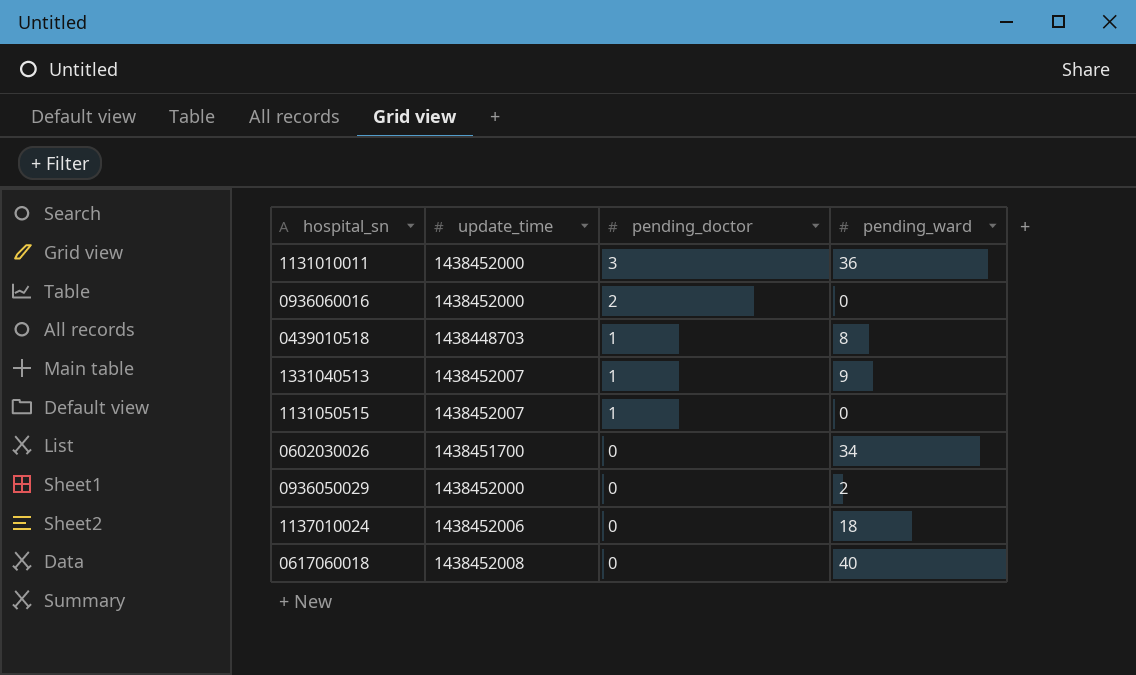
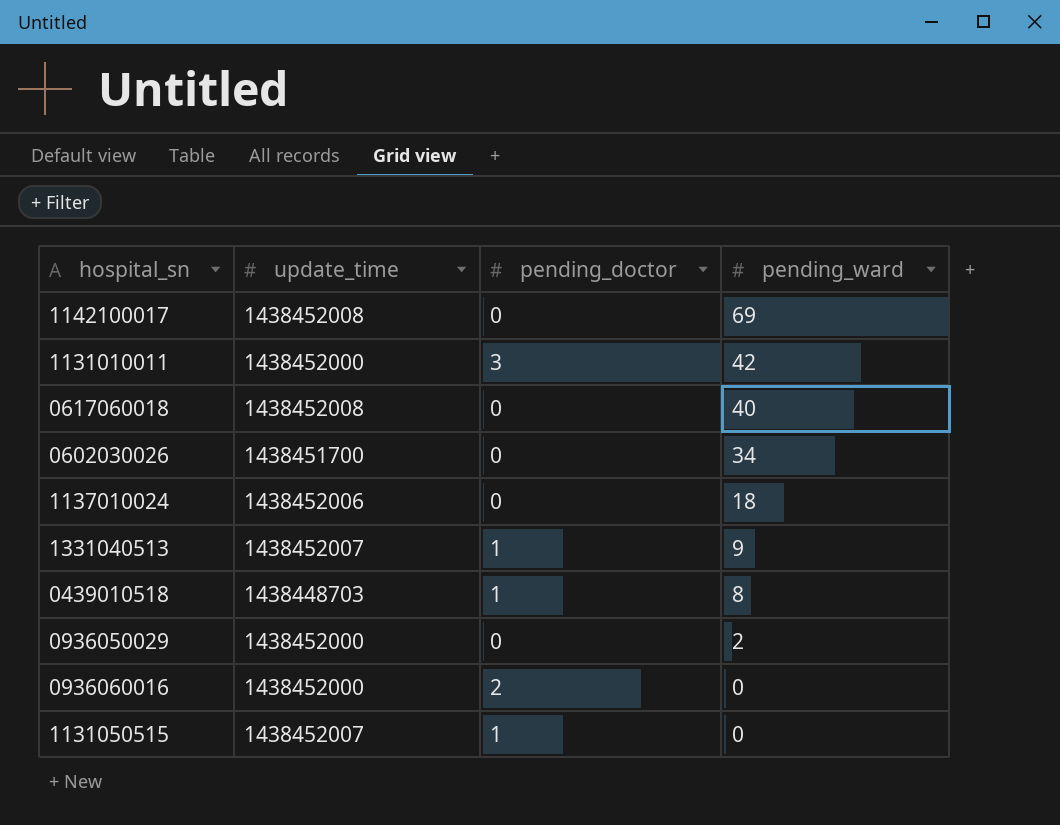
row order: pending_doctor descending -> pending_ward descending
row 1142100017: none -> 1438452008 | 0 | 69
1131010011 | pending_ward: 36 -> 42

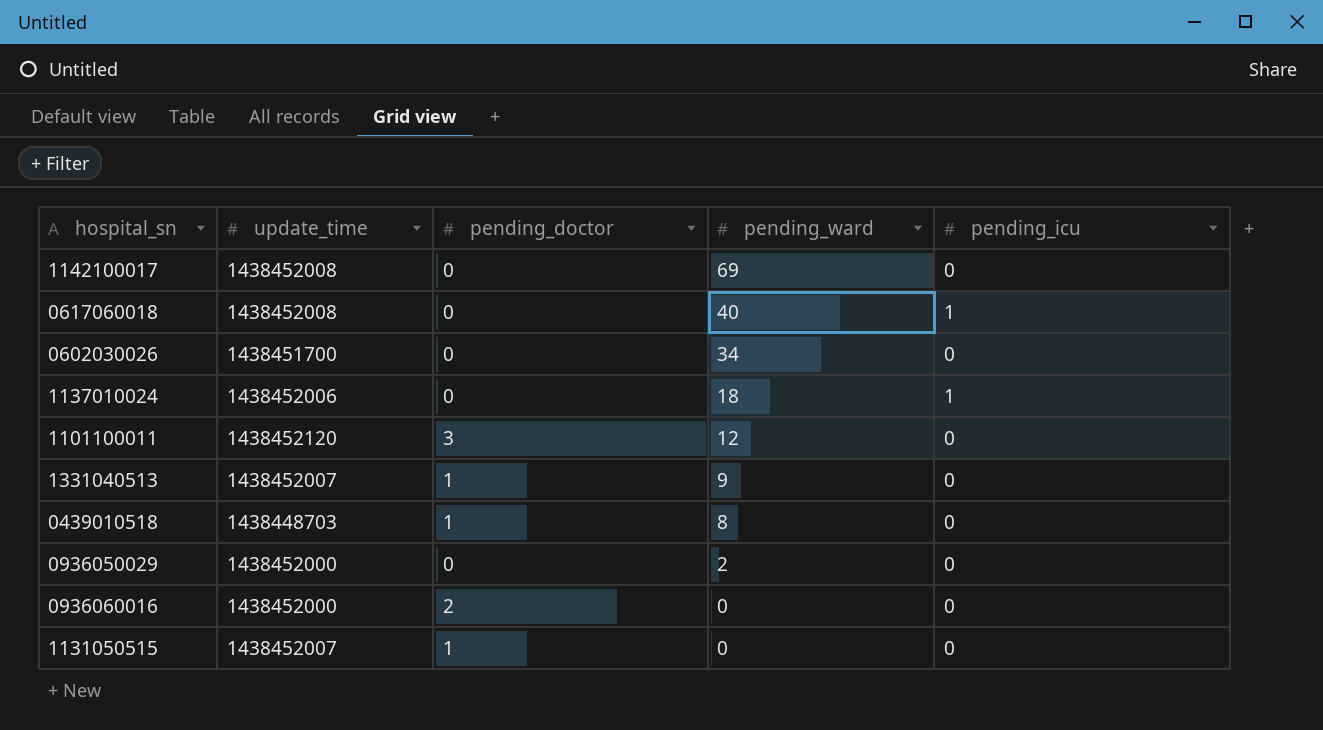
column pending_icu | position: none -> 5
row 1131010011: 1438452000 | 3 | 42 -> none
row 1101100011: none -> 1438452120 | 3 | 12 | 0

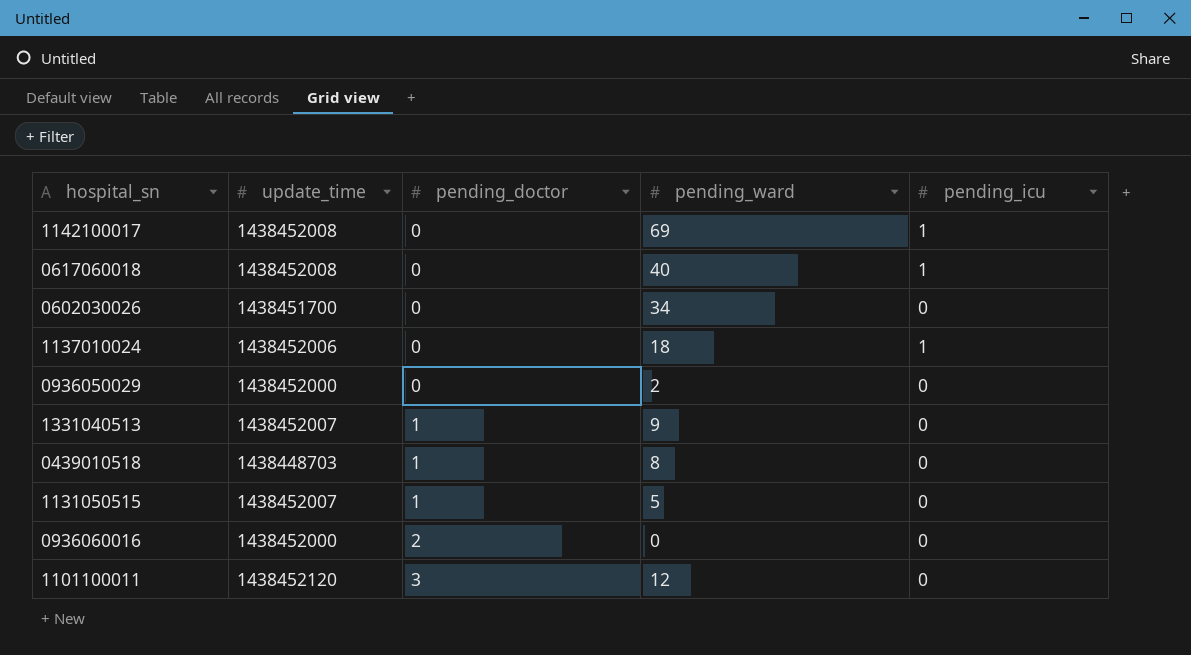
row order: pending_ward descending -> pending_doctor ascending
1142100017 | pending_icu: 0 -> 1
1131050515 | pending_ward: 0 -> 5

